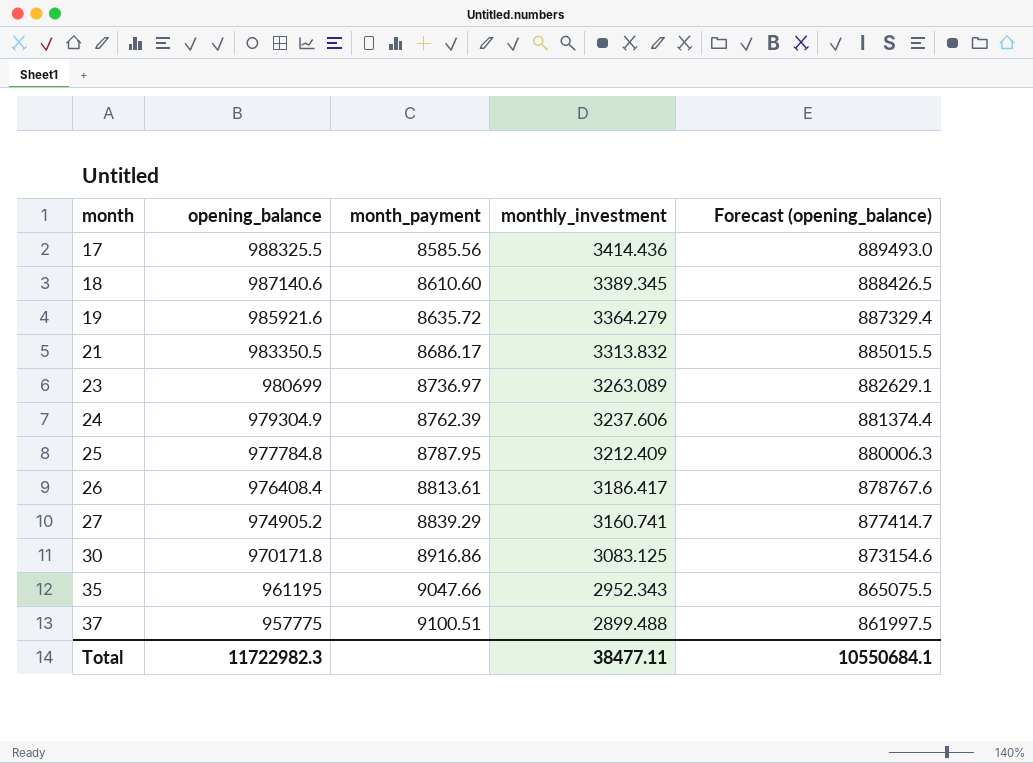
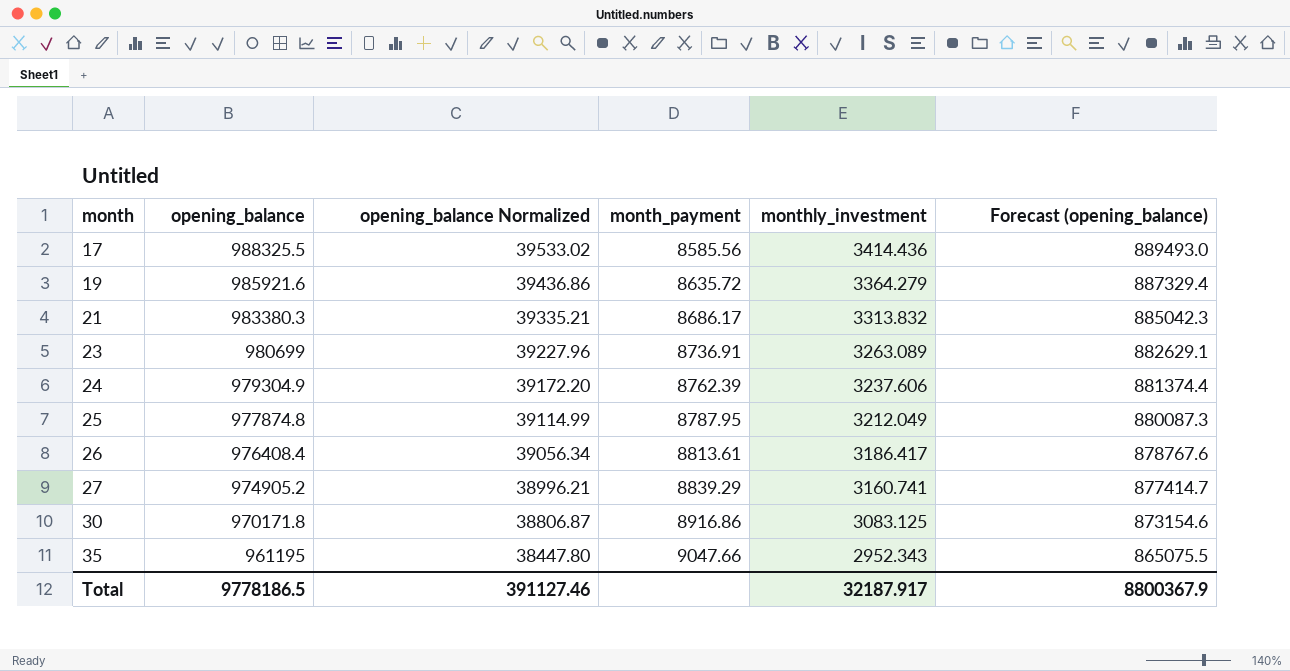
column opening_balance Normalized | formula: none -> [opening_balance] * 0.04
row 18: 987140.6 | 8610.60 | 3389.345 | 888426.5 -> none
row 37: 957775 | 9100.51 | 2899.488 | 861997.5 -> none
21 | opening_balance: 983350.5 -> 983380.3
21 | Forecast (opening_balance): 885015.5 -> 885042.3
23 | month_payment: 8736.97 -> 8736.91
25 | opening_balance: 977784.8 -> 977874.8
25 | monthly_investment: 3212.409 -> 3212.049
25 | Forecast (opening_balance): 880006.3 -> 880087.3
Total | opening_balance: 11722982.3 -> 9778186.5
Total | monthly_investment: 38477.11 -> 32187.917
Total | Forecast (opening_balance): 10550684.1 -> 8800367.9

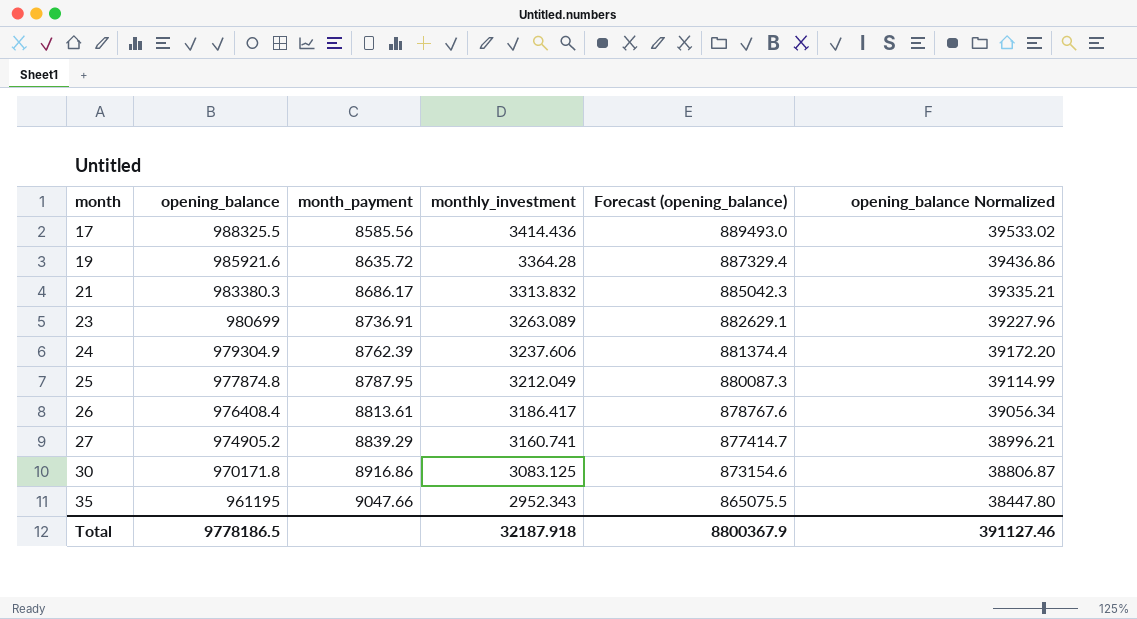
column opening_balance Normalized | position: 3 -> 6
19 | monthly_investment: 3364.279 -> 3364.28
Total | monthly_investment: 32187.917 -> 32187.918

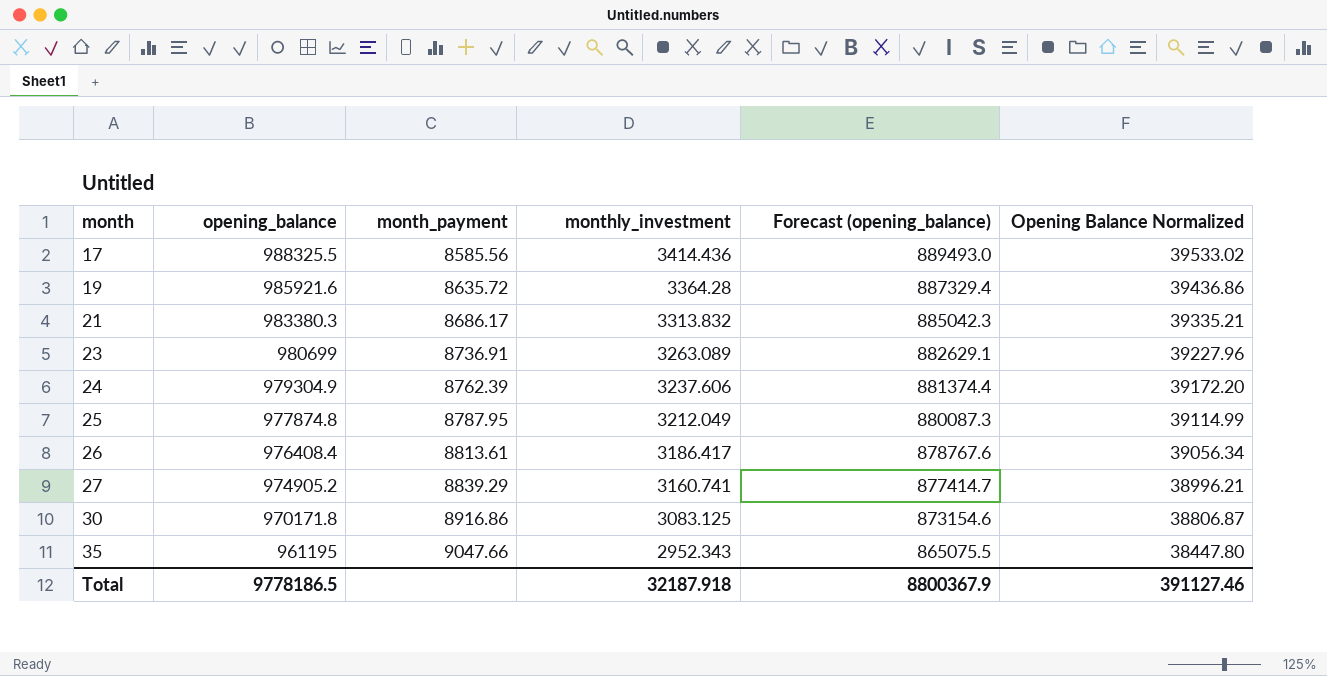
column name: opening_balance Normalized -> Opening Balance Normalized

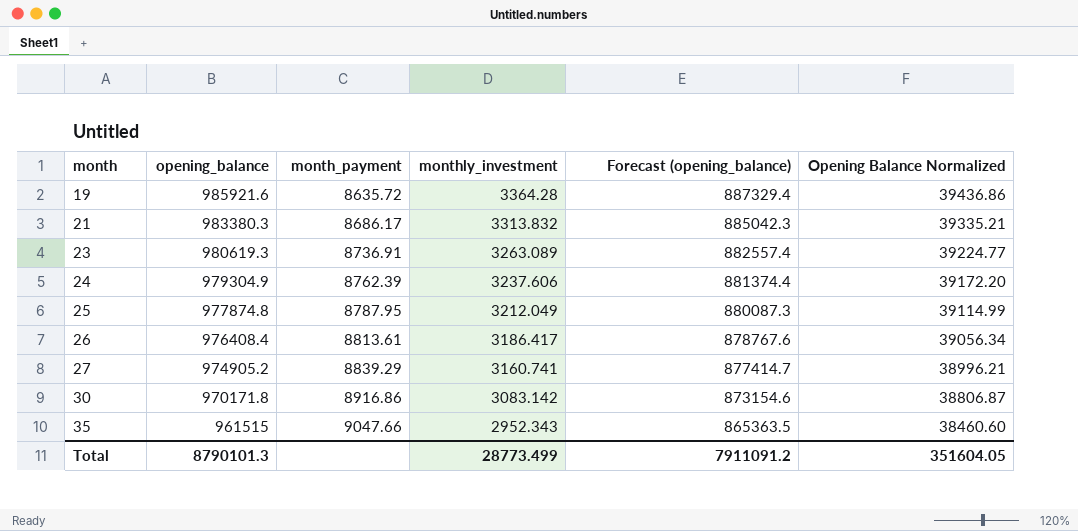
row 17: 988325.5 | 8585.56 | 3414.436 | 889493.0 | 39533.02 -> none
23 | opening_balance: 980699 -> 980619.3
23 | Forecast (opening_balance): 882629.1 -> 882557.4
23 | Opening Balance Normalized: 39227.96 -> 39224.77
30 | monthly_investment: 3083.125 -> 3083.142
35 | opening_balance: 961195 -> 961515
35 | Forecast (opening_balance): 865075.5 -> 865363.5
35 | Opening Balance Normalized: 38447.80 -> 38460.60
Total | opening_balance: 9778186.5 -> 8790101.3
Total | monthly_investment: 32187.918 -> 28773.499
Total | Forecast (opening_balance): 8800367.9 -> 7911091.2
Total | Opening Balance Normalized: 391127.46 -> 351604.05

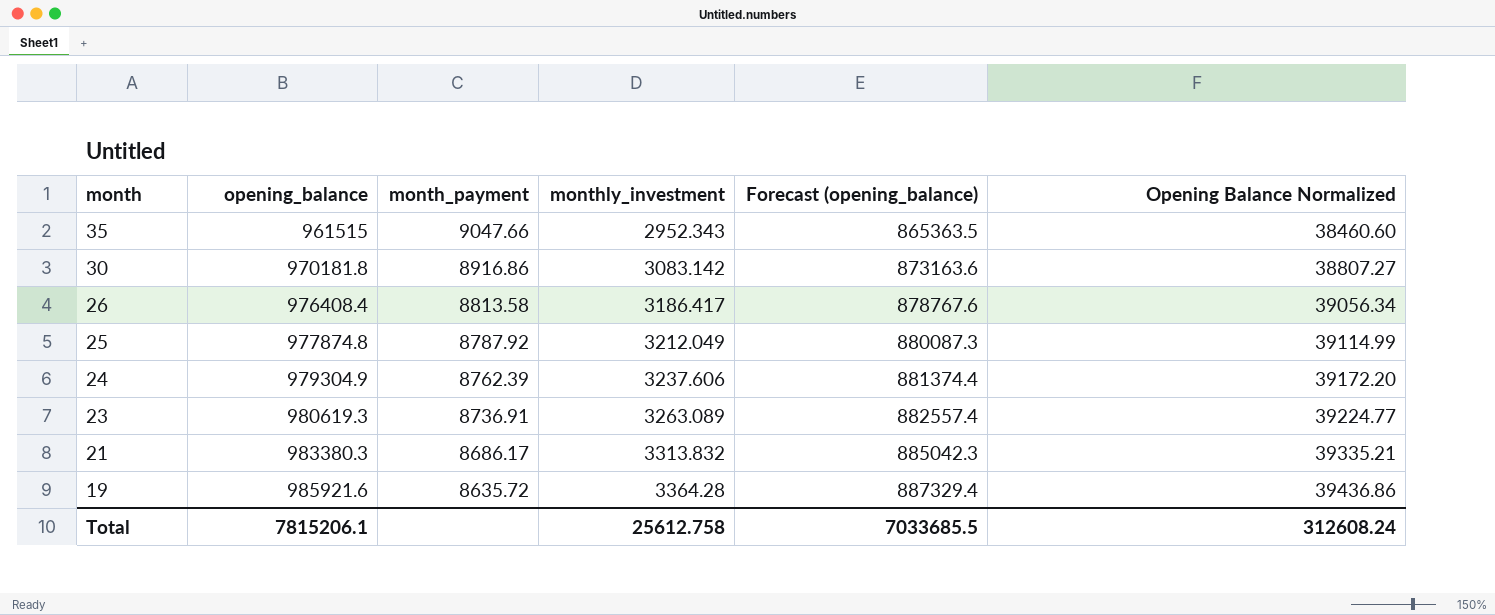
row order: month ascending -> month descending
row 27: 974905.2 | 8839.29 | 3160.741 | 877414.7 | 38996.21 -> none
30 | opening_balance: 970171.8 -> 970181.8
30 | Forecast (opening_balance): 873154.6 -> 873163.6
30 | Opening Balance Normalized: 38806.87 -> 38807.27
26 | month_payment: 8813.61 -> 8813.58
25 | month_payment: 8787.95 -> 8787.92
Total | opening_balance: 8790101.3 -> 7815206.1
Total | monthly_investment: 28773.499 -> 25612.758
Total | Forecast (opening_balance): 7911091.2 -> 7033685.5
Total | Opening Balance Normalized: 351604.05 -> 312608.24

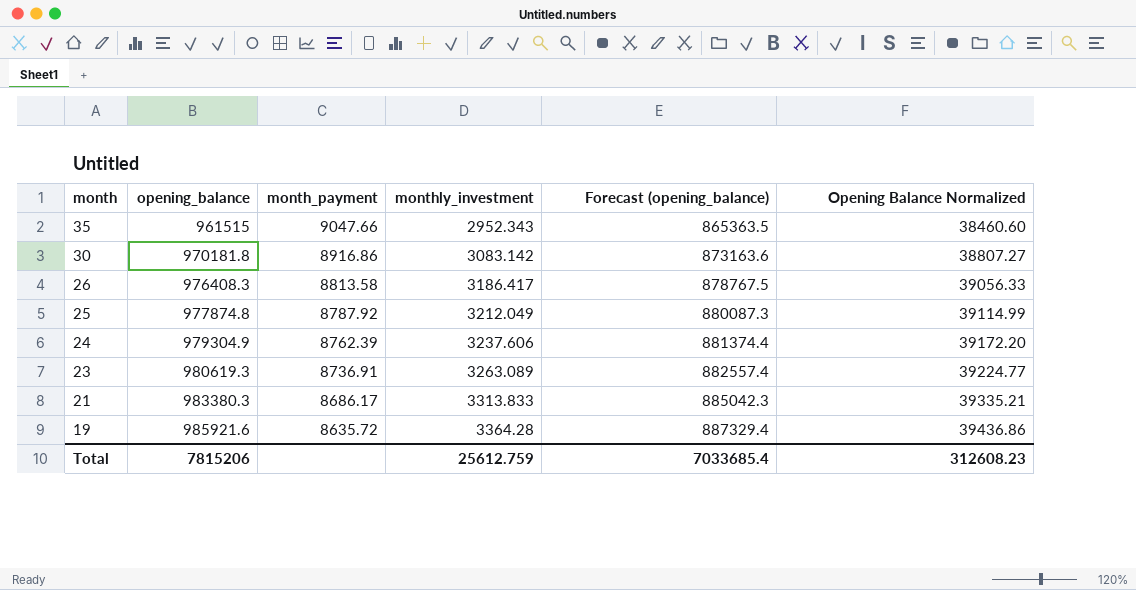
26 | opening_balance: 976408.4 -> 976408.3
26 | Forecast (opening_balance): 878767.6 -> 878767.5
26 | Opening Balance Normalized: 39056.34 -> 39056.33
21 | monthly_investment: 3313.832 -> 3313.833
Total | opening_balance: 7815206.1 -> 7815206
Total | monthly_investment: 25612.758 -> 25612.759
Total | Forecast (opening_balance): 7033685.5 -> 7033685.4
Total | Opening Balance Normalized: 312608.24 -> 312608.23

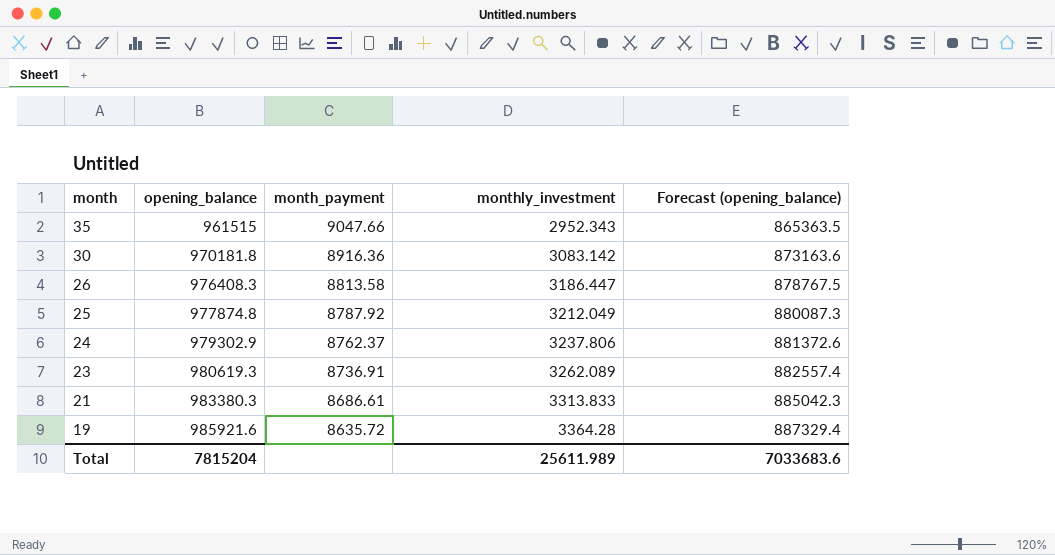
column Opening Balance Normalized | formula: [opening_balance] * 0.04 -> none
30 | month_payment: 8916.86 -> 8916.36
26 | monthly_investment: 3186.417 -> 3186.447
24 | opening_balance: 979304.9 -> 979302.9
24 | month_payment: 8762.39 -> 8762.37
24 | monthly_investment: 3237.606 -> 3237.806
24 | Forecast (opening_balance): 881374.4 -> 881372.6
23 | monthly_investment: 3263.089 -> 3262.089
21 | month_payment: 8686.17 -> 8686.61
Total | opening_balance: 7815206 -> 7815204
Total | monthly_investment: 25612.759 -> 25611.989
Total | Forecast (opening_balance): 7033685.4 -> 7033683.6

